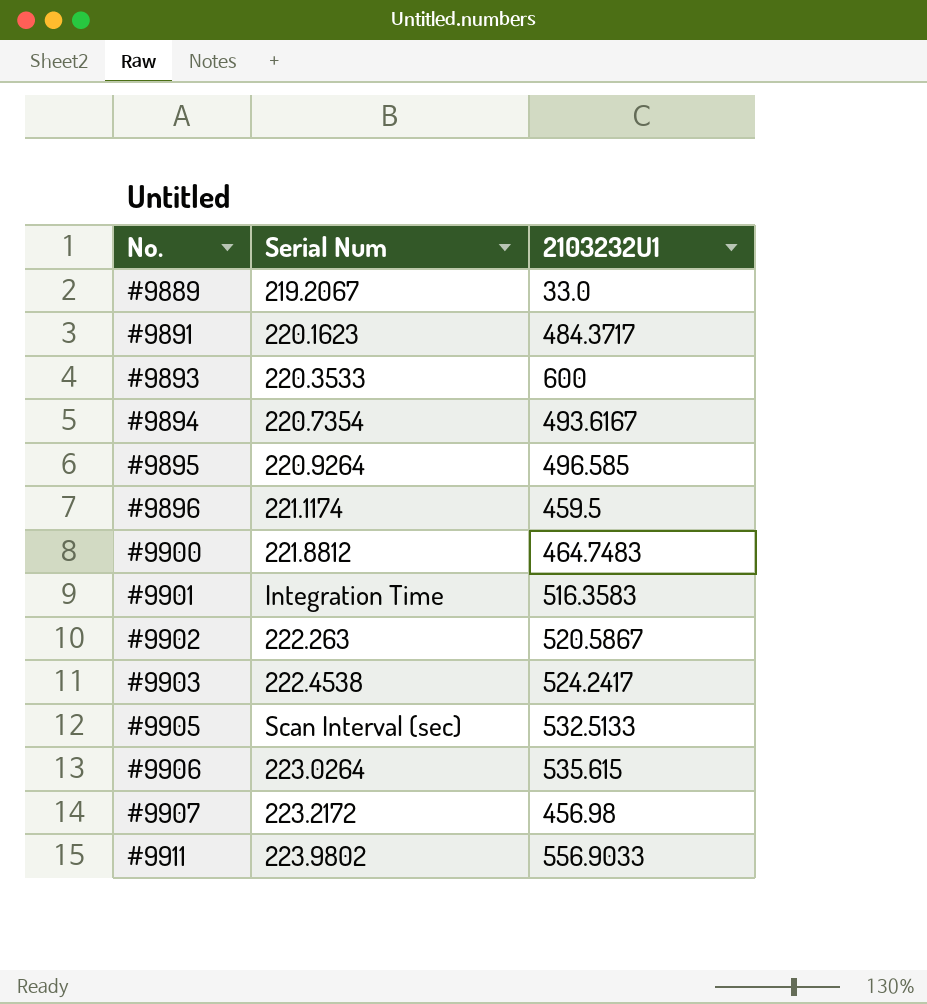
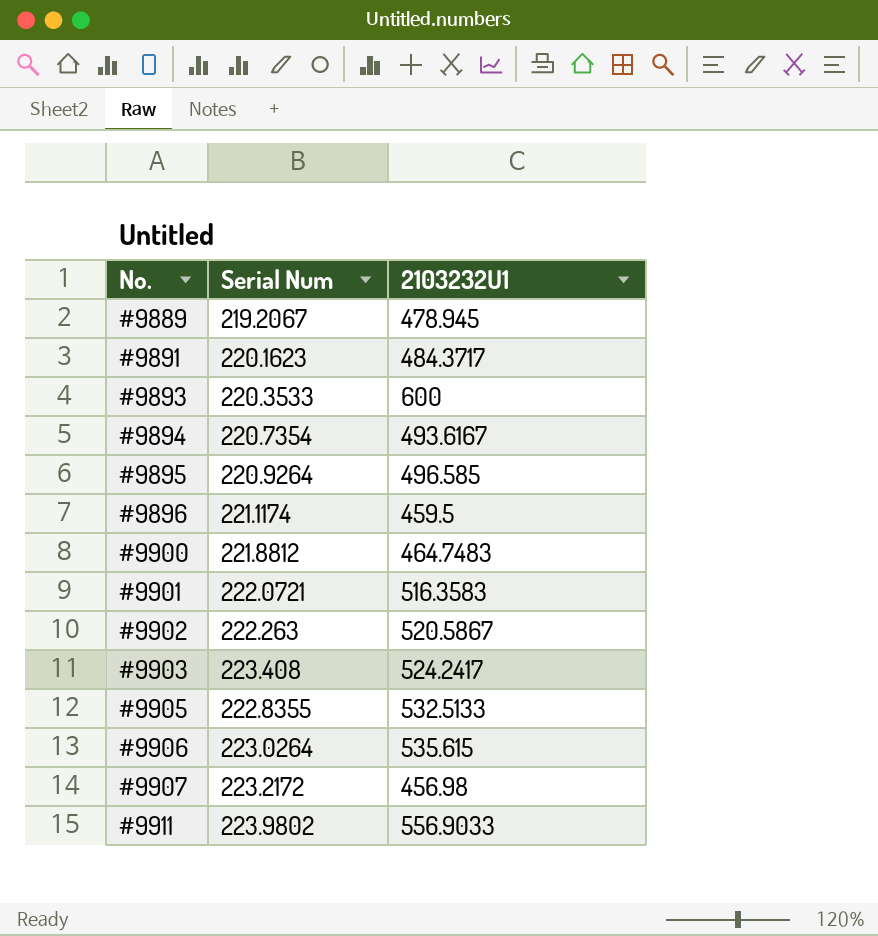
#9889 | 2103232U1: 33.0 -> 478.945
#9901 | Serial Num: Integration Time -> 222.0721
#9903 | Serial Num: 222.4538 -> 223.408
#9905 | Serial Num: Scan Interval (sec) -> 222.8355

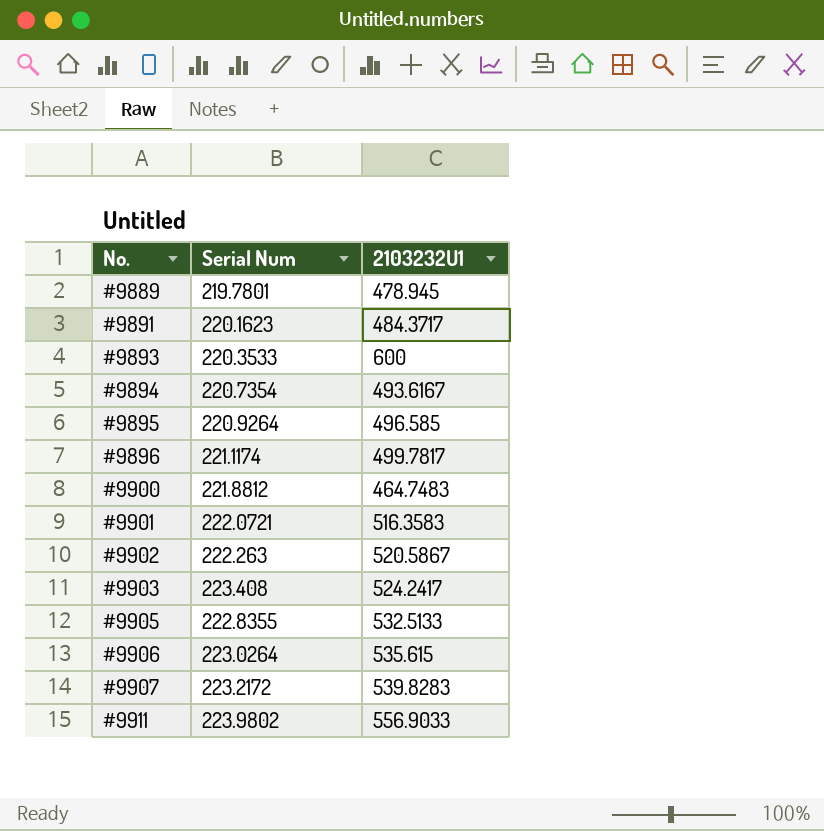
#9889 | Serial Num: 219.2067 -> 219.7801
#9896 | 2103232U1: 459.5 -> 499.7817
#9907 | 2103232U1: 456.98 -> 539.8283

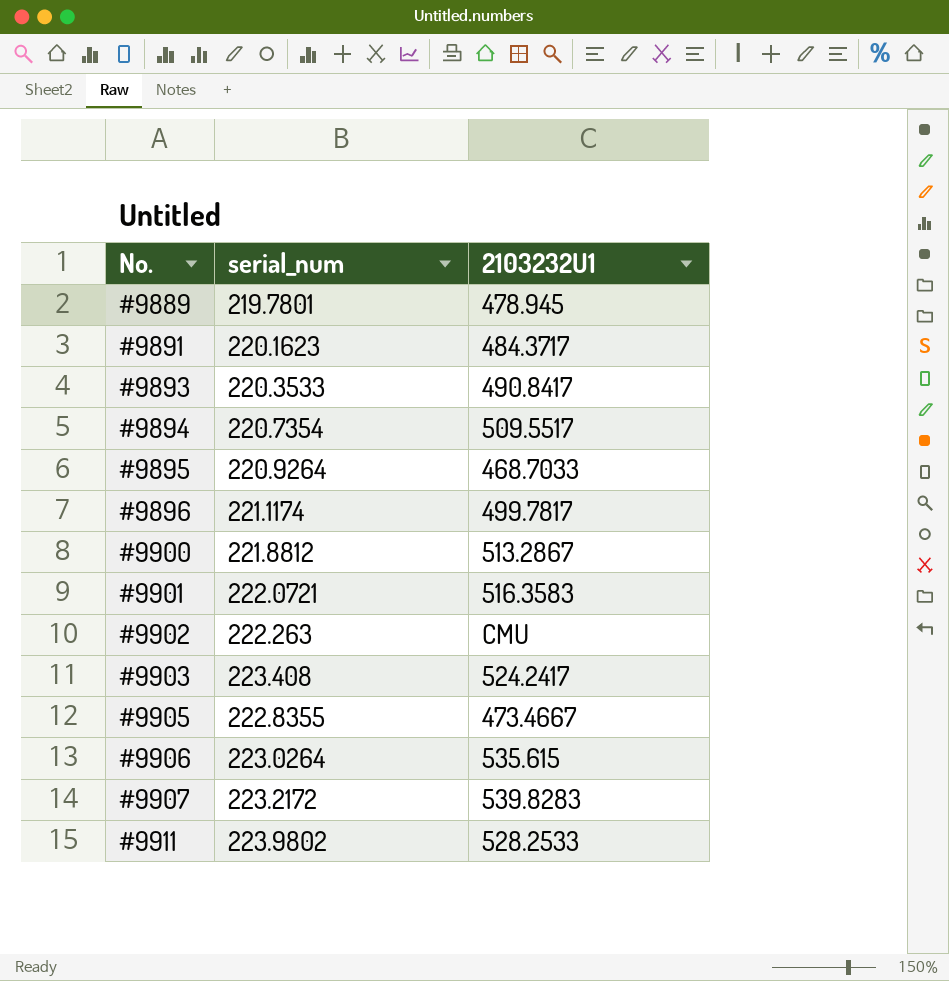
column name: Serial Num -> serial_num
#9893 | 2103232U1: 600 -> 490.8417
#9894 | 2103232U1: 493.6167 -> 509.5517
#9895 | 2103232U1: 496.585 -> 468.7033
#9900 | 2103232U1: 464.7483 -> 513.2867
#9902 | 2103232U1: 520.5867 -> CMU
#9905 | 2103232U1: 532.5133 -> 473.4667
#9911 | 2103232U1: 556.9033 -> 528.2533

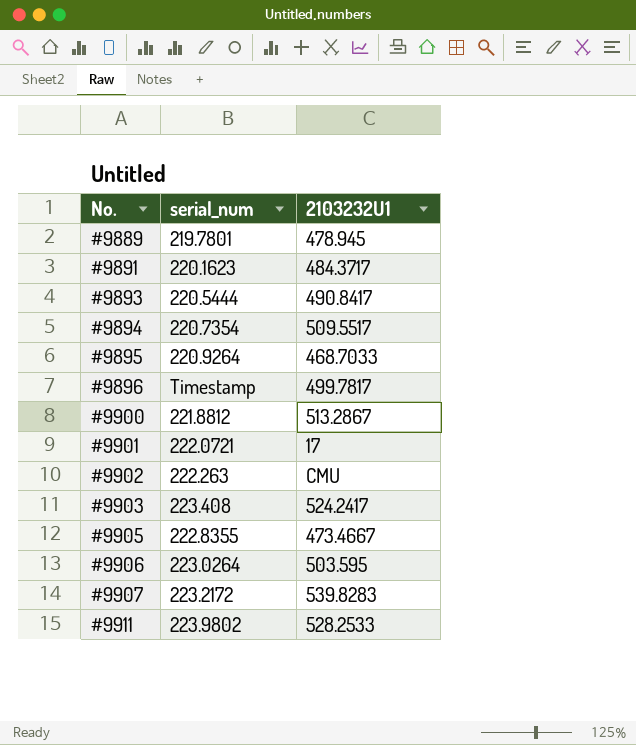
#9893 | serial_num: 220.3533 -> 220.5444
#9896 | serial_num: 221.1174 -> Timestamp
#9901 | 2103232U1: 516.3583 -> 17
#9906 | 2103232U1: 535.615 -> 503.595

